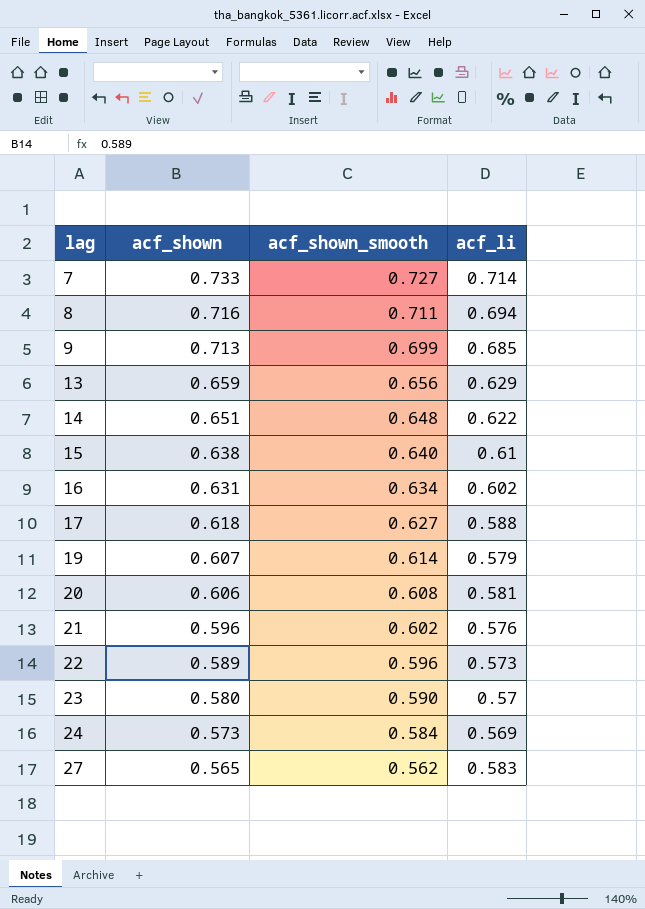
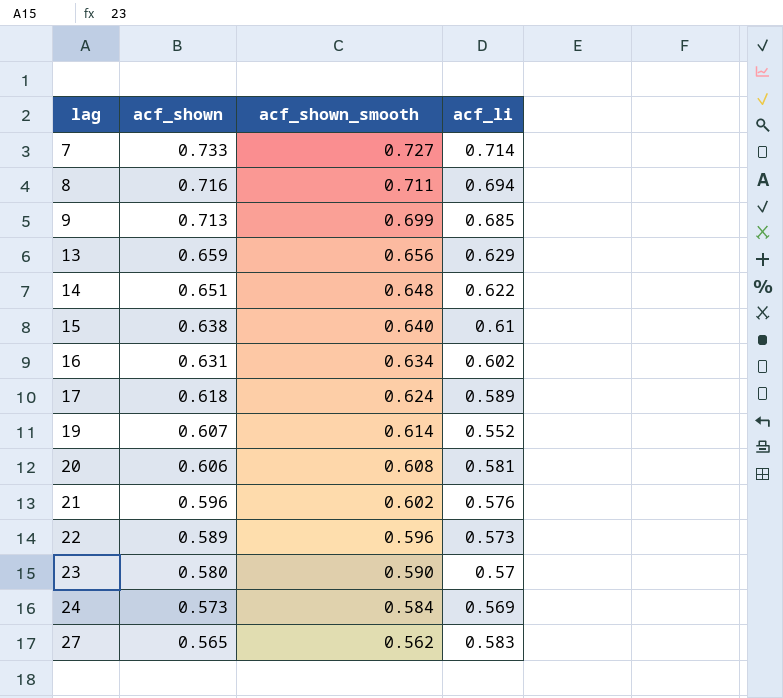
17 | acf_shown_smooth: 0.627 -> 0.624
17 | acf_li: 0.588 -> 0.589
19 | acf_li: 0.579 -> 0.552

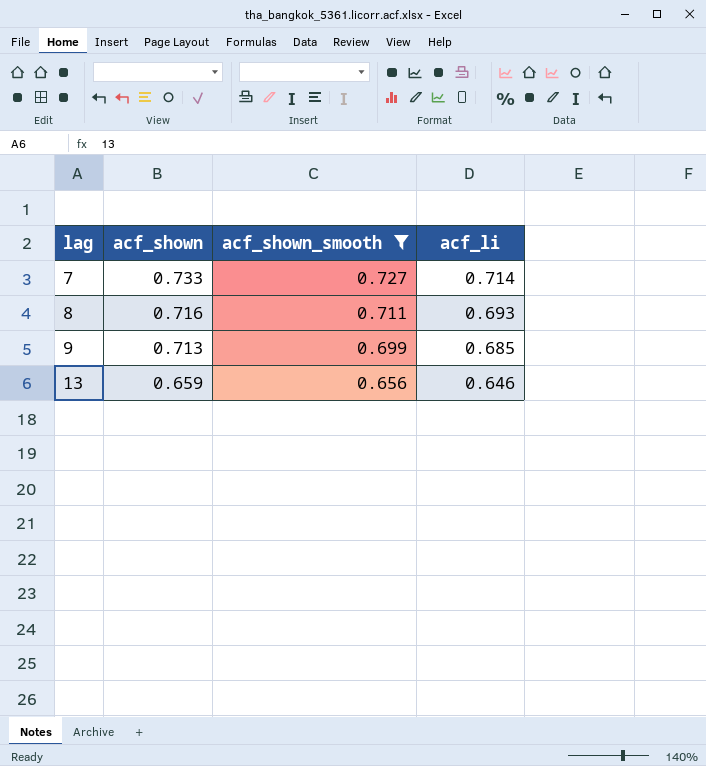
filter: none -> acf_shown_smooth >= 0.656
8 | acf_li: 0.694 -> 0.693
13 | acf_li: 0.629 -> 0.646

